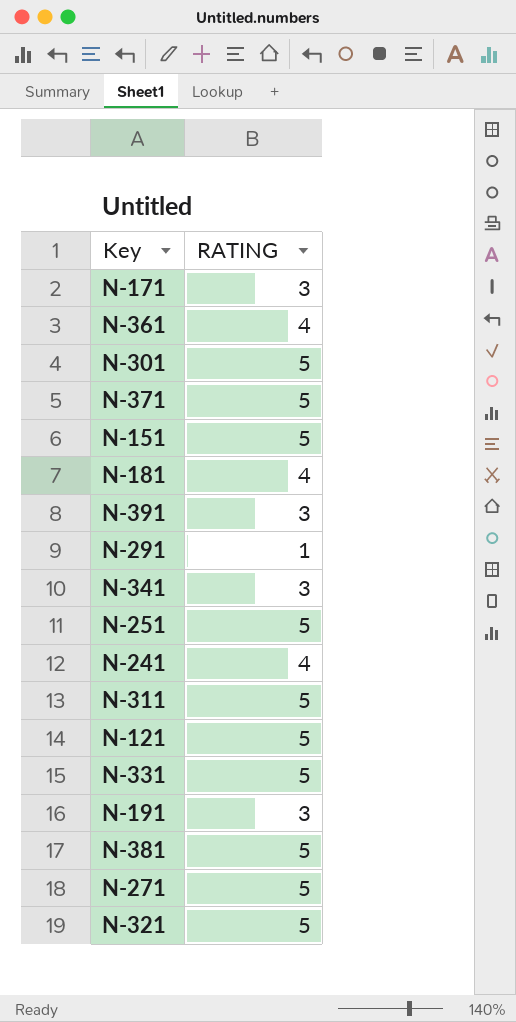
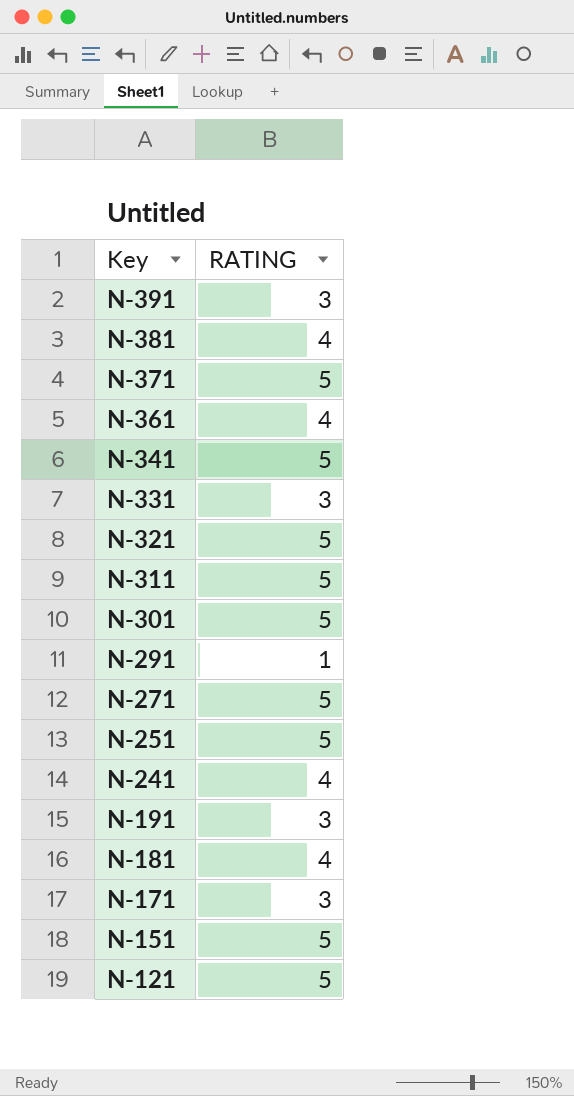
row order: none -> Key descending
N-381 | RATING: 5 -> 4
N-341 | RATING: 3 -> 5
N-331 | RATING: 5 -> 3

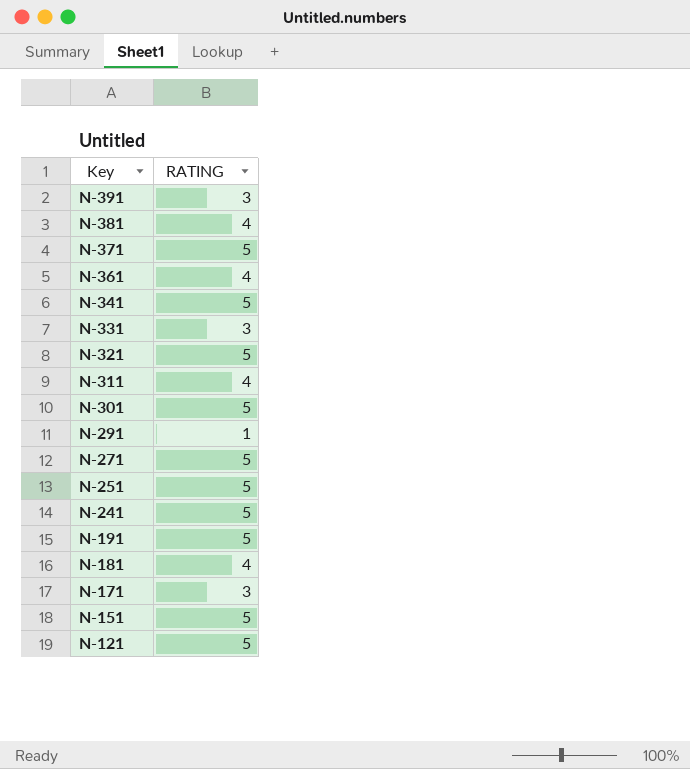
N-311 | RATING: 5 -> 4
N-241 | RATING: 4 -> 5
N-191 | RATING: 3 -> 5

